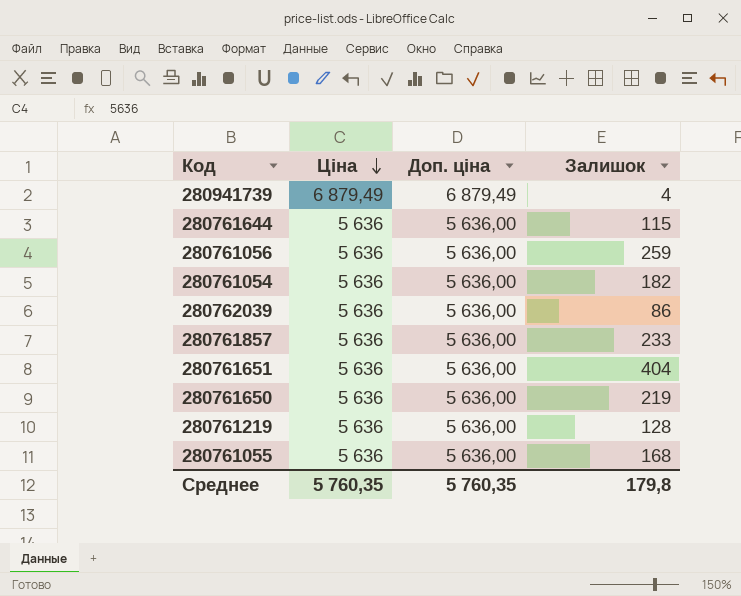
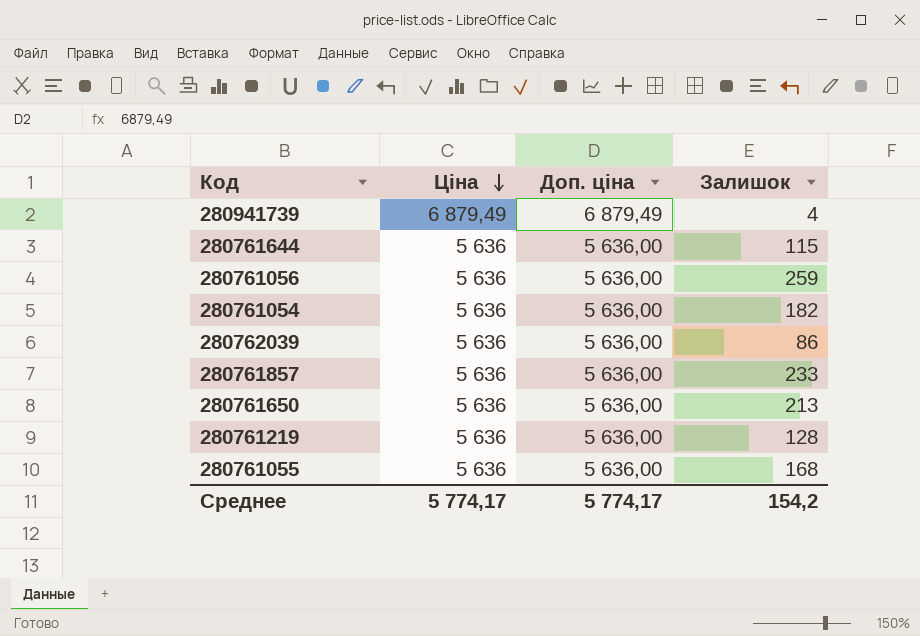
row 280761651: 5 636 | 5 636,00 | 404 -> none
280761650 | Залишок: 219 -> 213
Среднее | Ціна: 5 760,35 -> 5 774,17
Среднее | Доп. ціна: 5 760,35 -> 5 774,17
Среднее | Залишок: 179,8 -> 154,2

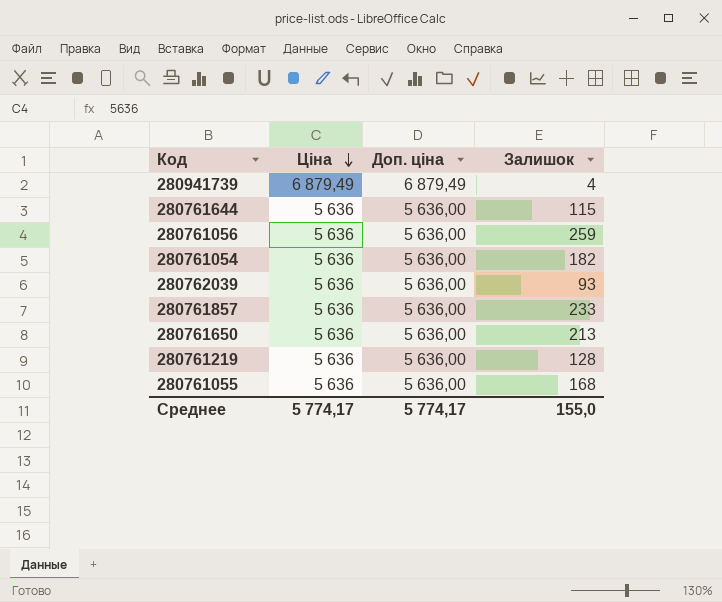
280762039 | Залишок: 86 -> 93
Среднее | Залишок: 154,2 -> 155,0

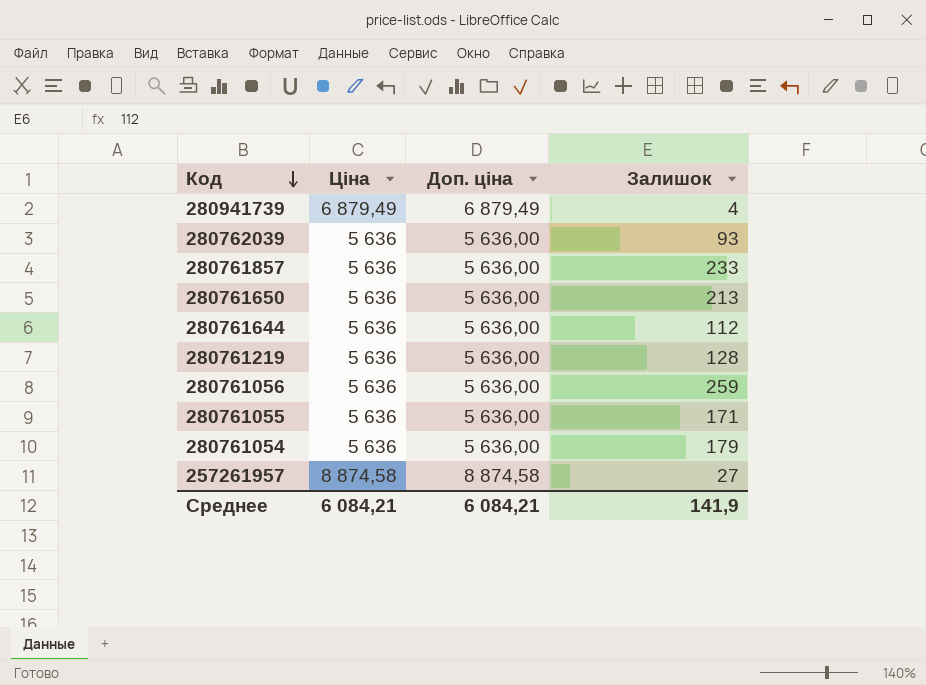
row order: Ціна descending -> Код descending
280761644 | Залишок: 115 -> 112
280761055 | Залишок: 168 -> 171
280761054 | Залишок: 182 -> 179
row 257261957: none -> 8 874,58 | 8 874,58 | 27
Среднее | Ціна: 5 774,17 -> 6 084,21
Среднее | Доп. ціна: 5 774,17 -> 6 084,21
Среднее | Залишок: 155,0 -> 141,9

